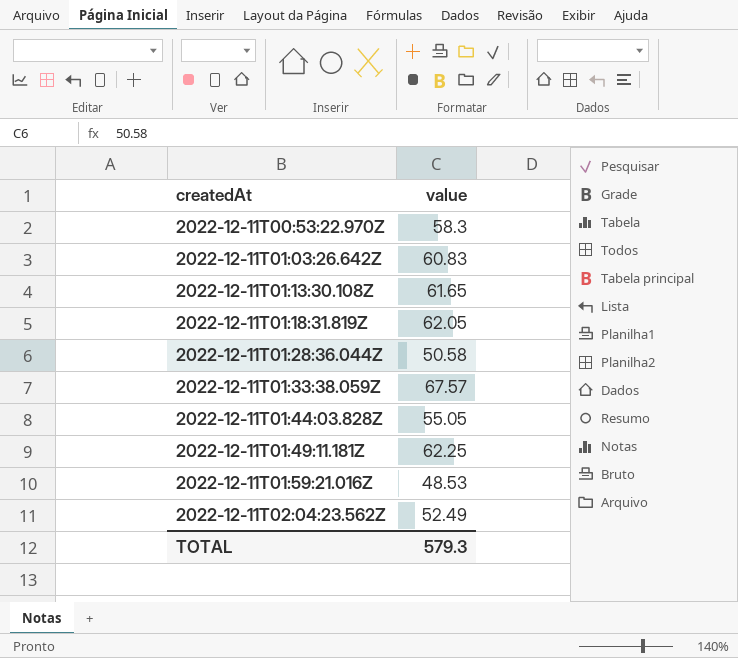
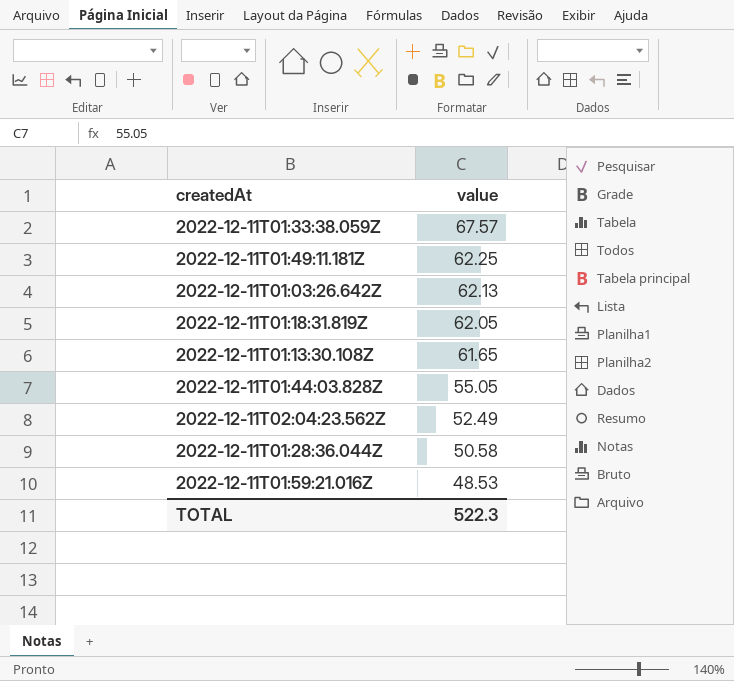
row order: createdAt ascending -> value descending
row 2022-12-11T00:53:22.970Z: 58.3 -> none
2022-12-11T01:03:26.642Z | value: 60.83 -> 62.13
TOTAL | value: 579.3 -> 522.3

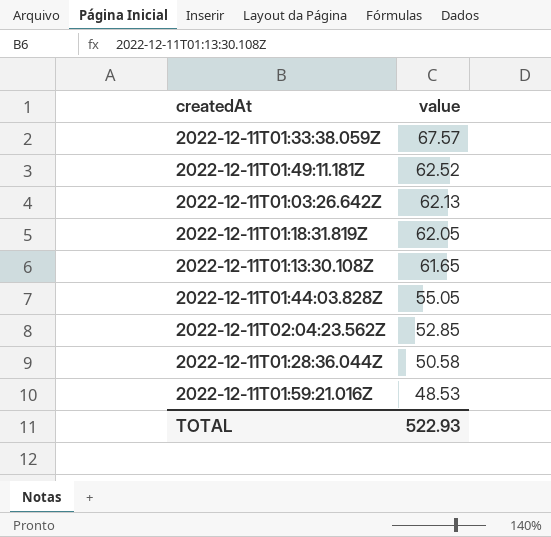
2022-12-11T01:49:11.181Z | value: 62.25 -> 62.52
2022-12-11T02:04:23.562Z | value: 52.49 -> 52.85
TOTAL | value: 522.3 -> 522.93

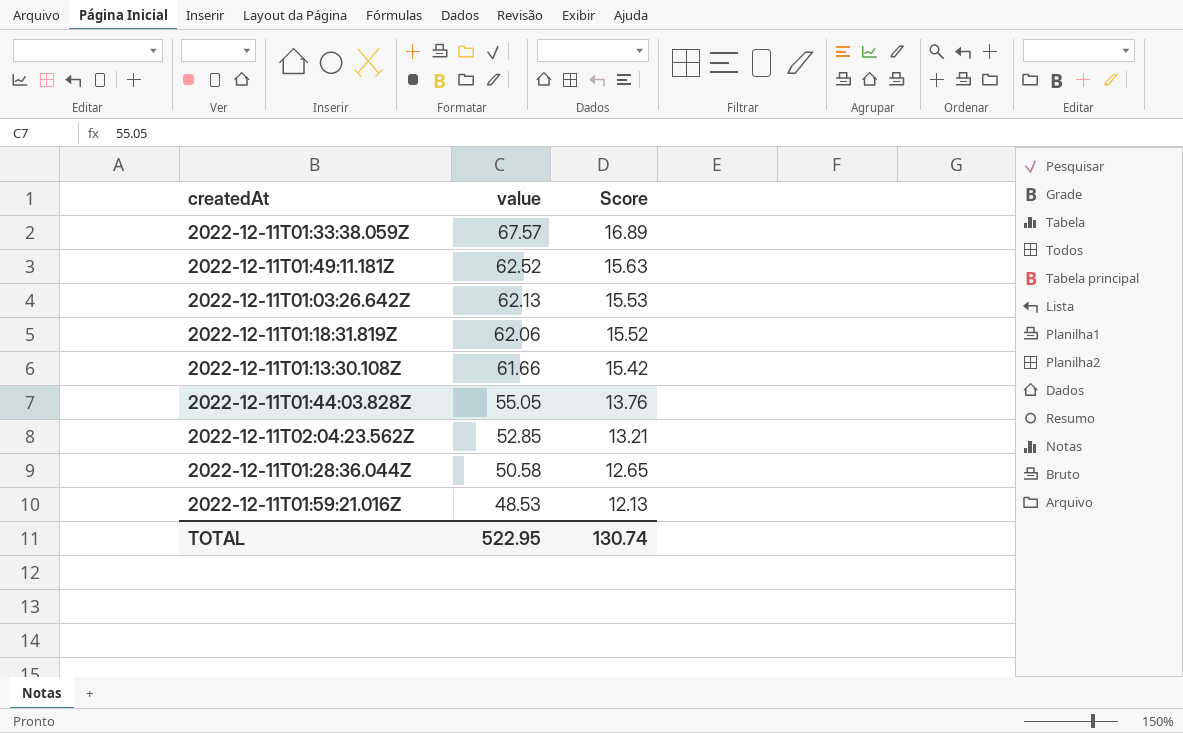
column Score | formula: none -> [value] * 0.25
2022-12-11T01:18:31.819Z | value: 62.05 -> 62.06
2022-12-11T01:13:30.108Z | value: 61.65 -> 61.66
TOTAL | value: 522.93 -> 522.95

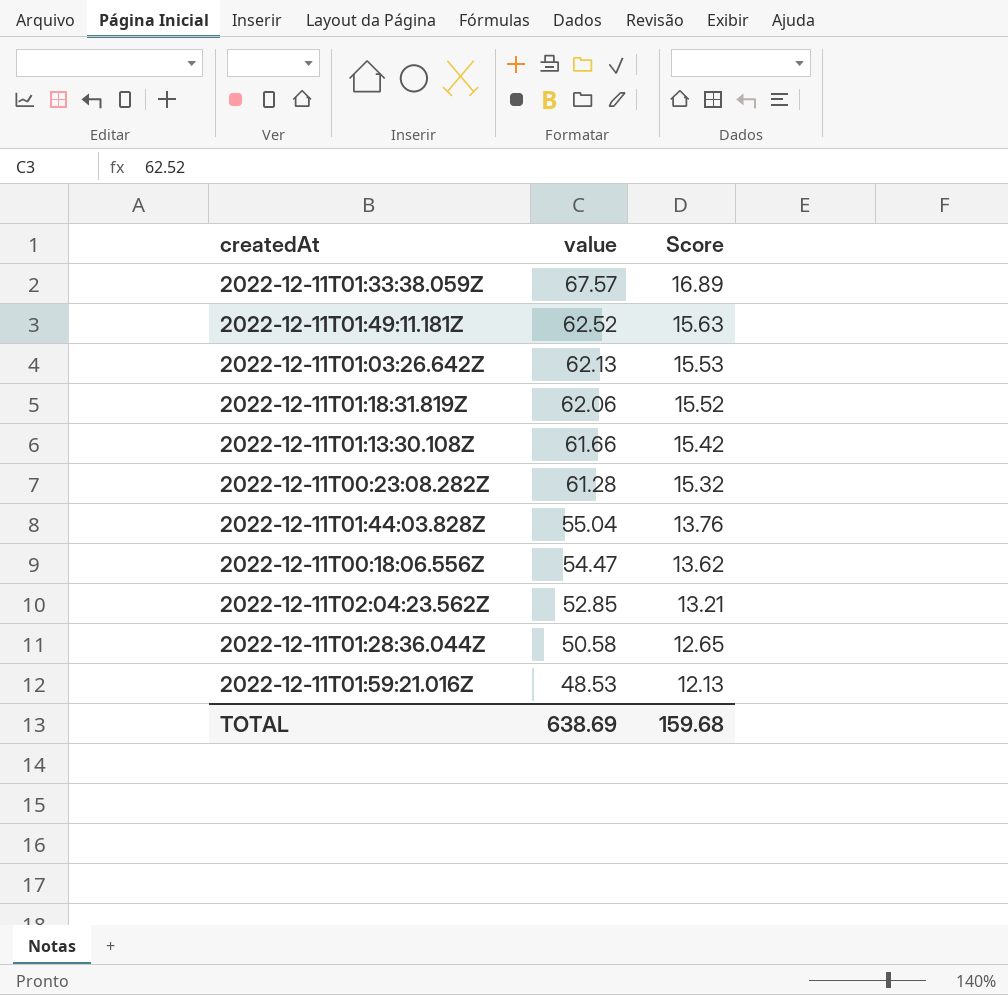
row 2022-12-11T00:23:08.282Z: none -> 61.28 | 15.32
2022-12-11T01:44:03.828Z | value: 55.05 -> 55.04
row 2022-12-11T00:18:06.556Z: none -> 54.47 | 13.62
TOTAL | value: 522.95 -> 638.69
TOTAL | Score: 130.74 -> 159.68

